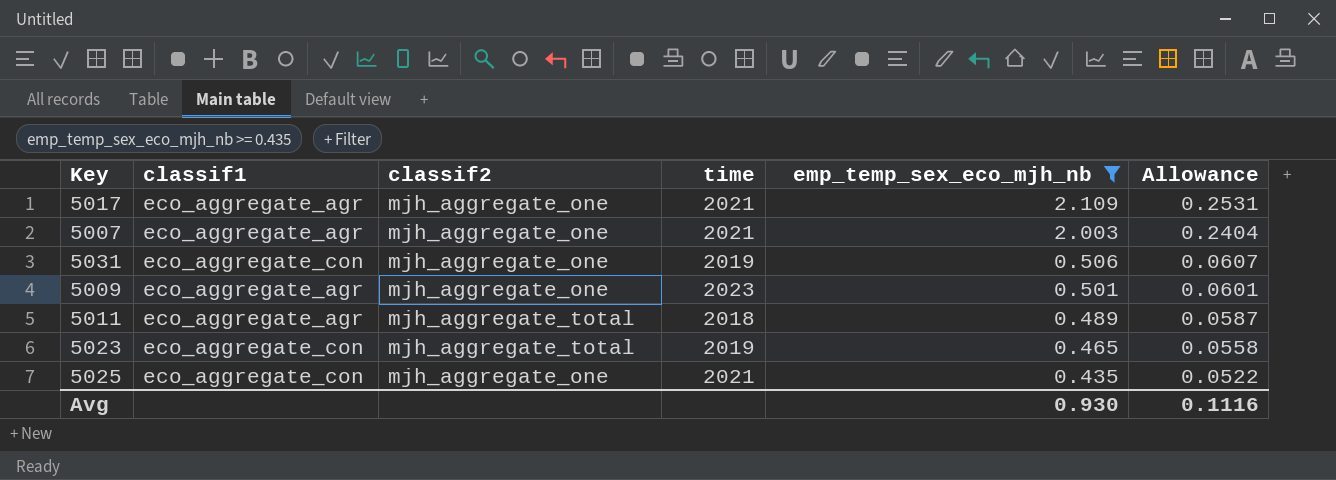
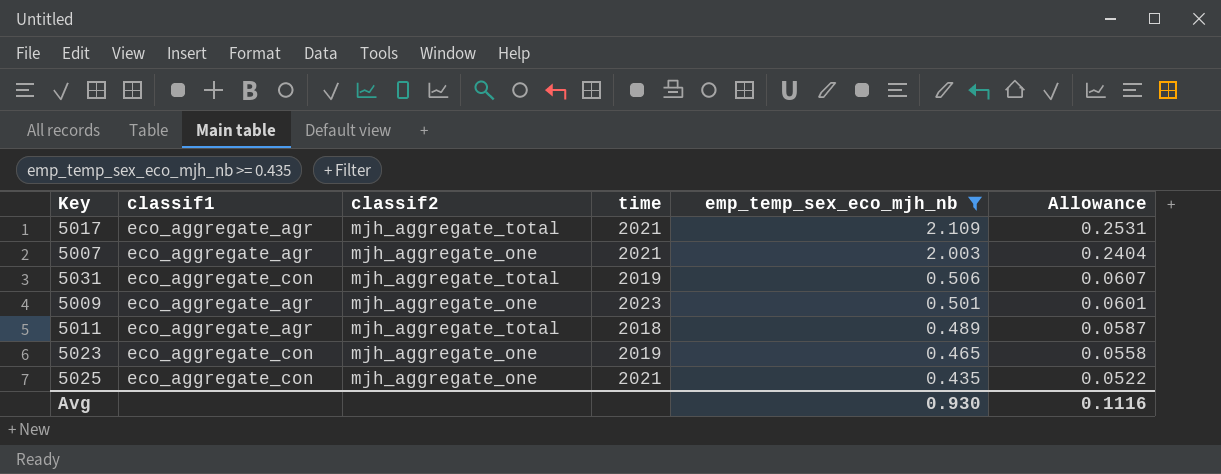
5017 | classif2: mjh_aggregate_one -> mjh_aggregate_total
5031 | classif2: mjh_aggregate_one -> mjh_aggregate_total
5023 | classif2: mjh_aggregate_total -> mjh_aggregate_one

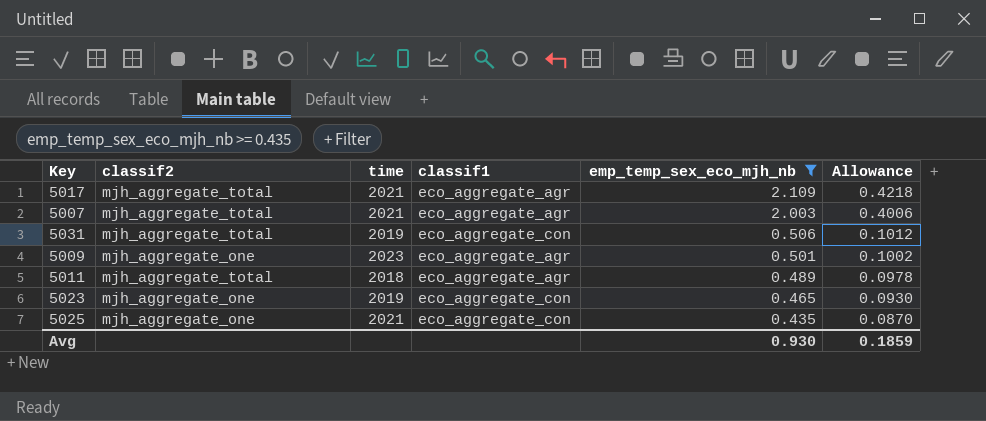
column classif1 | position: 2 -> 4
column Allowance | formula: [emp_temp_sex_eco_mjh_nb] * 0.12 -> [emp_temp_sex_eco_mjh_nb] * 0.2
5007 | classif2: mjh_aggregate_one -> mjh_aggregate_total
Avg | Allowance: 0.1116 -> 0.1859

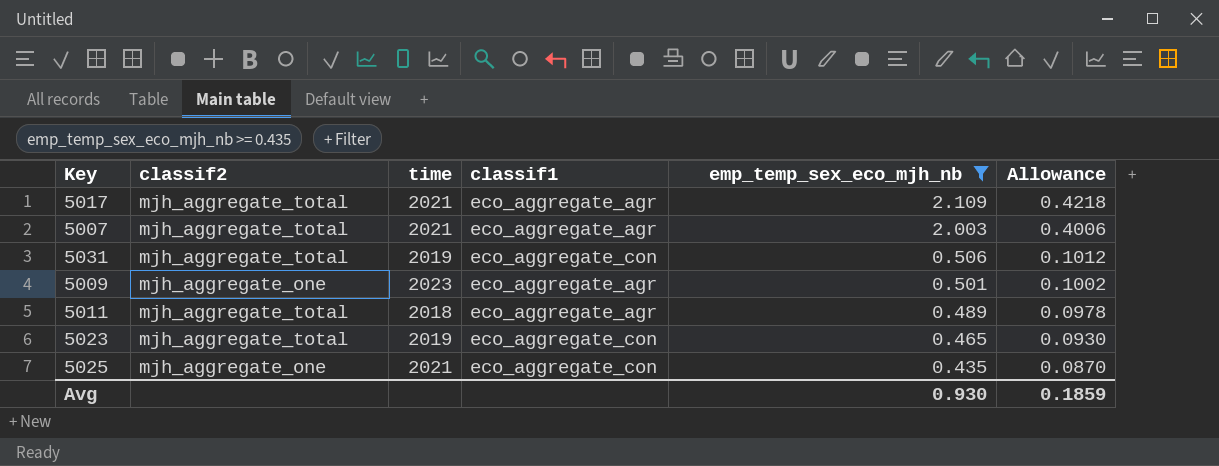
5023 | classif2: mjh_aggregate_one -> mjh_aggregate_total

